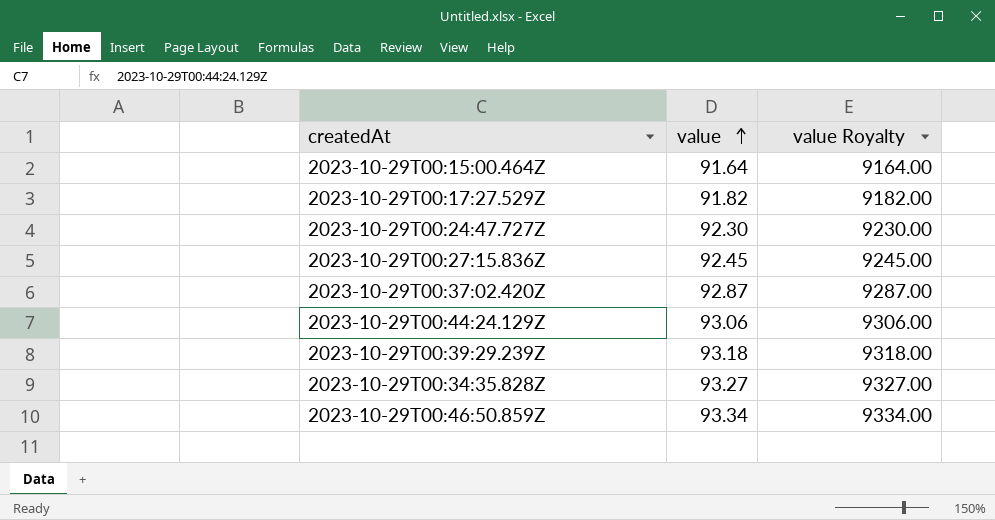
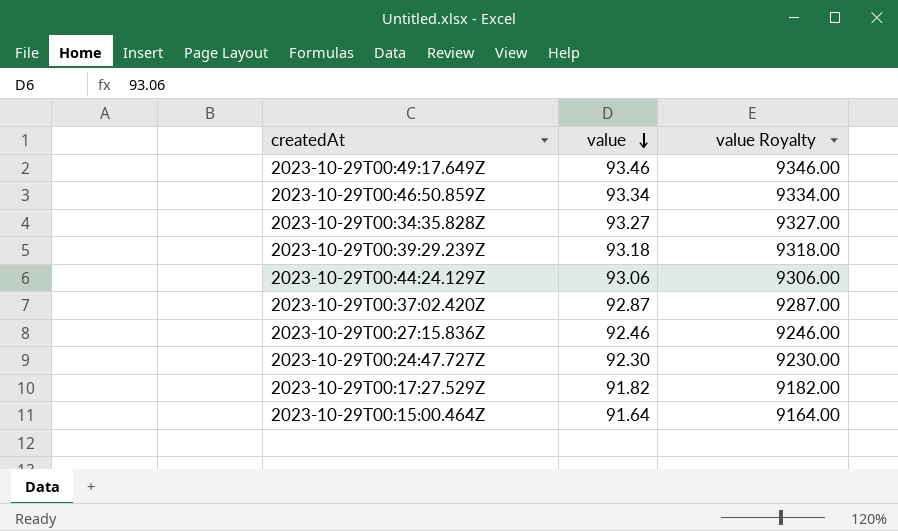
row order: value ascending -> value descending
row 2023-10-29T00:49:17.649Z: none -> 93.46 | 9346.00
2023-10-29T00:27:15.836Z | value: 92.45 -> 92.46
2023-10-29T00:27:15.836Z | value Royalty: 9245.00 -> 9246.00

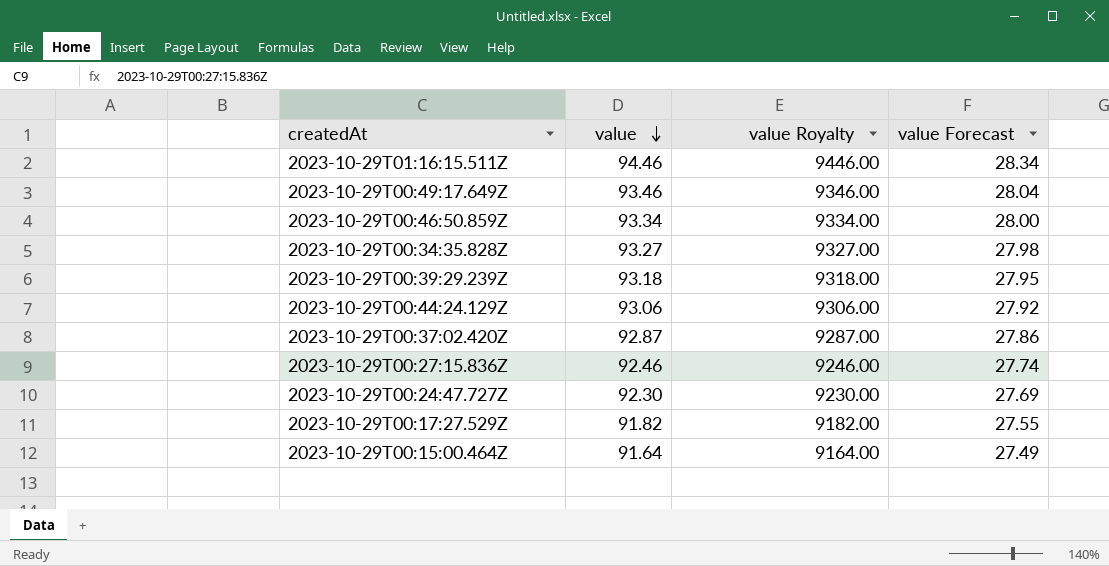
column value Forecast | formula: none -> [value] * 0.3
row 2023-10-29T01:16:15.511Z: none -> 94.46 | 9446.00 | 28.34

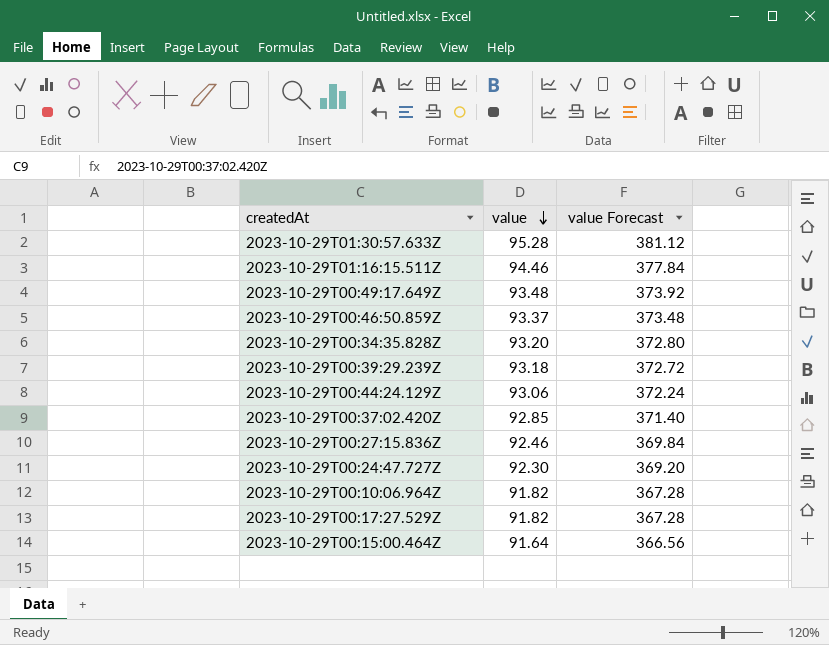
column value Royalty | formula: [value] * 100 -> none
column value Forecast | formula: [value] * 0.3 -> [value] * 4
row 2023-10-29T01:30:57.633Z: none -> 95.28 | 381.12
2023-10-29T00:49:17.649Z | value: 93.46 -> 93.48
2023-10-29T00:46:50.859Z | value: 93.34 -> 93.37
2023-10-29T00:34:35.828Z | value: 93.27 -> 93.20
2023-10-29T00:37:02.420Z | value: 92.87 -> 92.85
row 2023-10-29T00:10:06.964Z: none -> 91.82 | 367.28

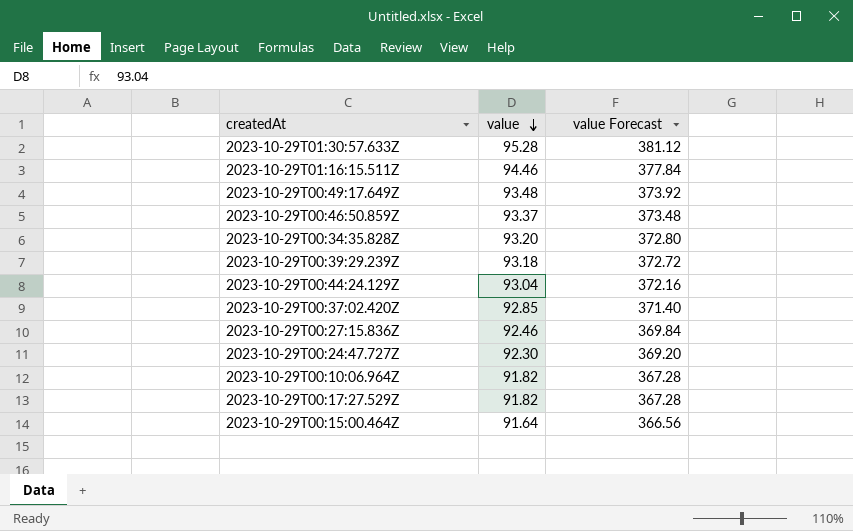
2023-10-29T00:44:24.129Z | value: 93.06 -> 93.04
2023-10-29T00:44:24.129Z | value Forecast: 372.24 -> 372.16

